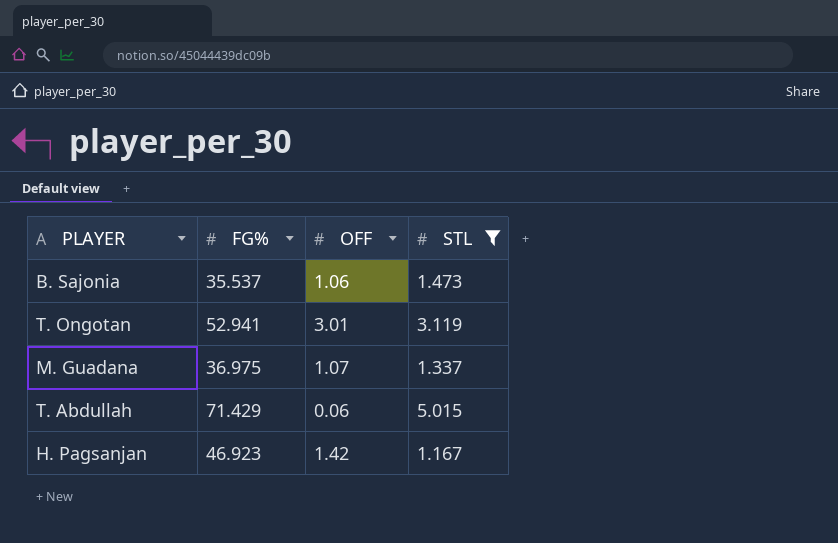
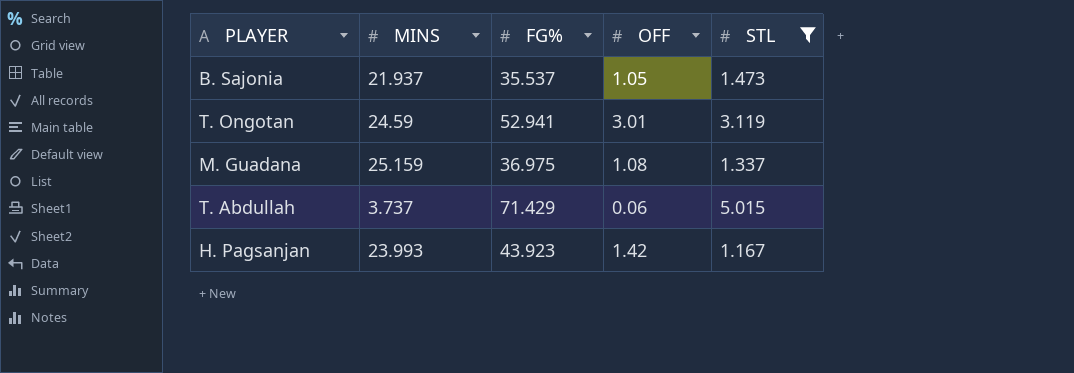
column MINS | position: none -> 2
B. Sajonia | OFF: 1.06 -> 1.05
M. Guadana | OFF: 1.07 -> 1.08
H. Pagsanjan | FG%: 46.923 -> 43.923

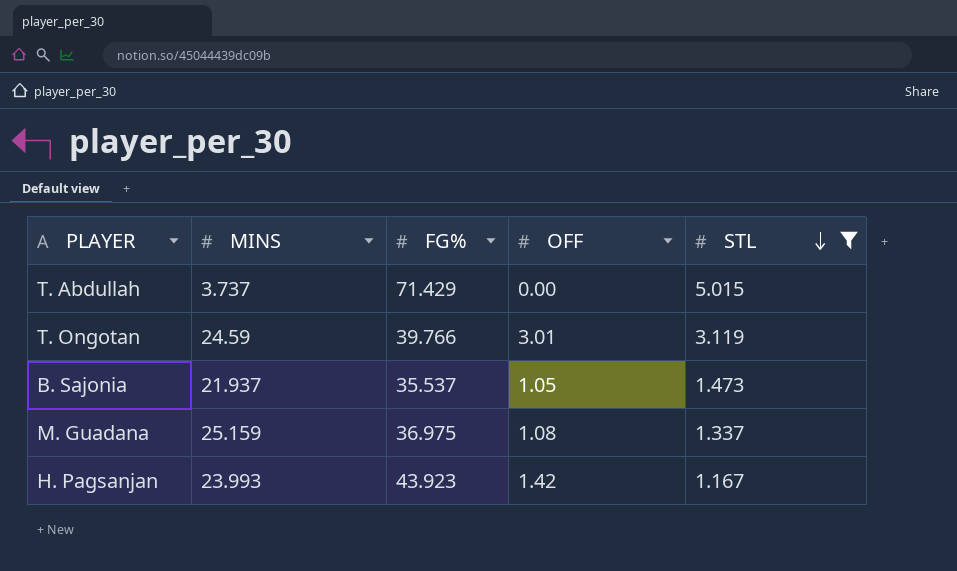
row order: none -> STL descending
T. Abdullah | OFF: 0.06 -> 0.00
T. Ongotan | FG%: 52.941 -> 39.766

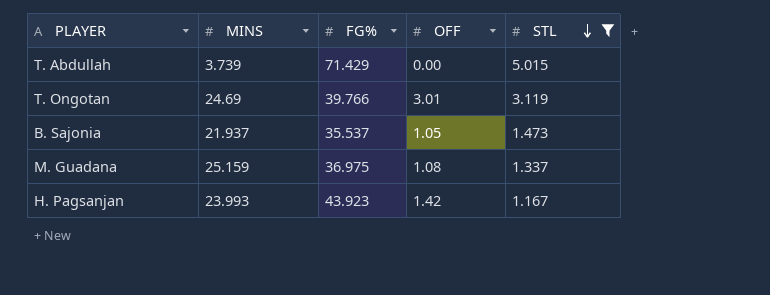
T. Abdullah | MINS: 3.737 -> 3.739
T. Ongotan | MINS: 24.59 -> 24.69

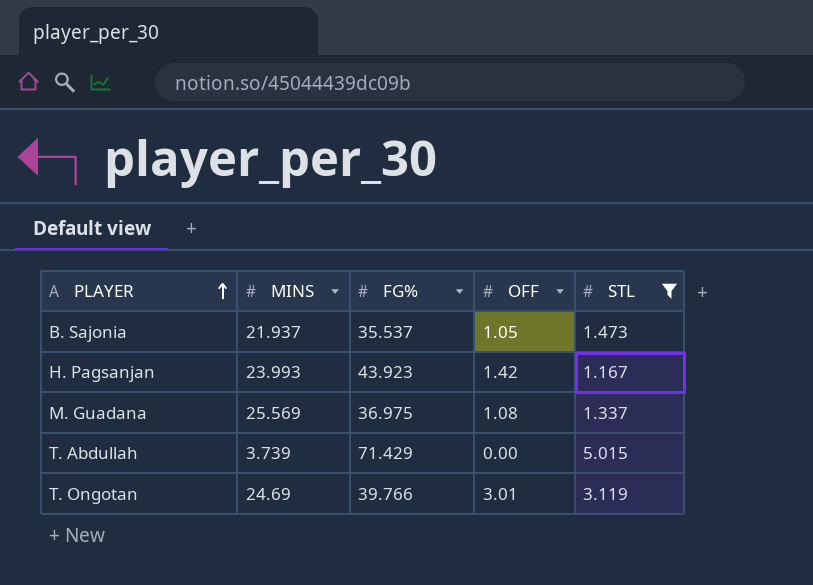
row order: STL descending -> PLAYER ascending
M. Guadana | MINS: 25.159 -> 25.569

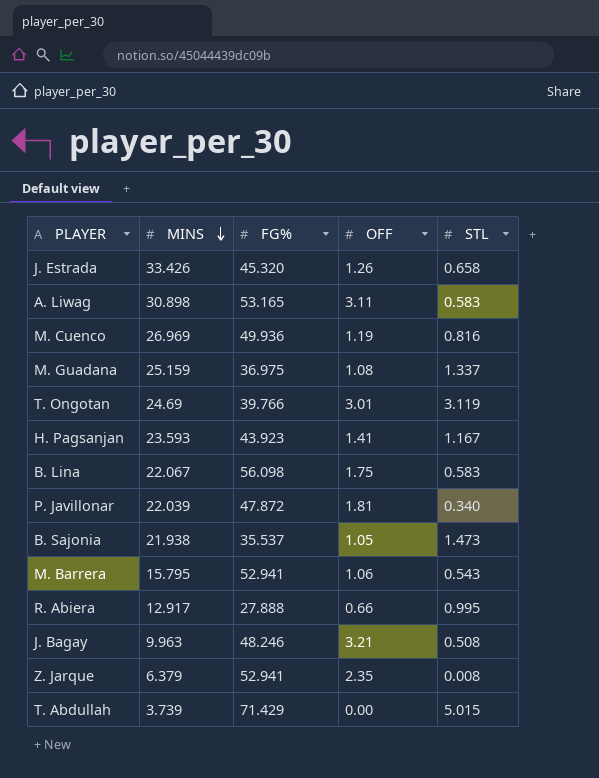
filter: STL >= 1.167 -> none
row order: PLAYER ascending -> MINS descending
M. Guadana | MINS: 25.569 -> 25.159
H. Pagsanjan | MINS: 23.993 -> 23.593
H. Pagsanjan | OFF: 1.42 -> 1.41
B. Sajonia | MINS: 21.937 -> 21.938

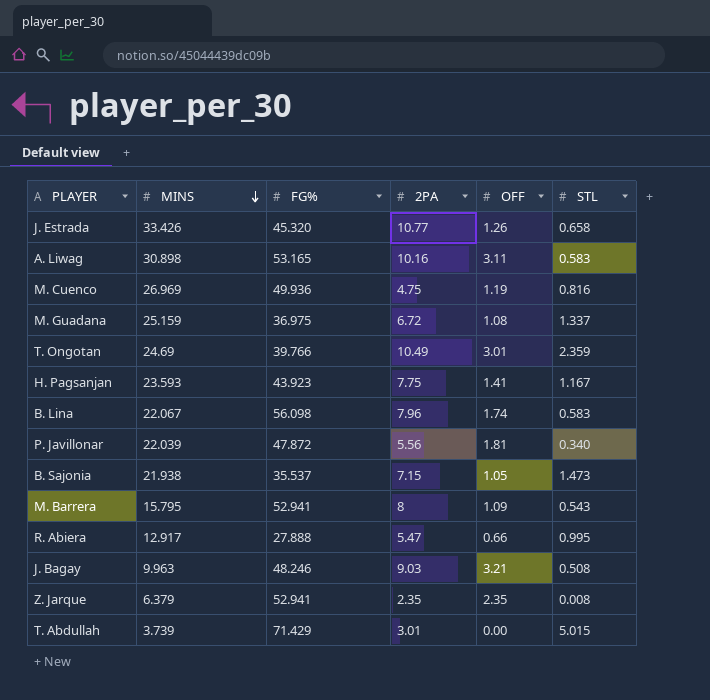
column 2PA | position: none -> 4
T. Ongotan | STL: 3.119 -> 2.359
B. Lina | OFF: 1.75 -> 1.74
M. Barrera | OFF: 1.06 -> 1.09

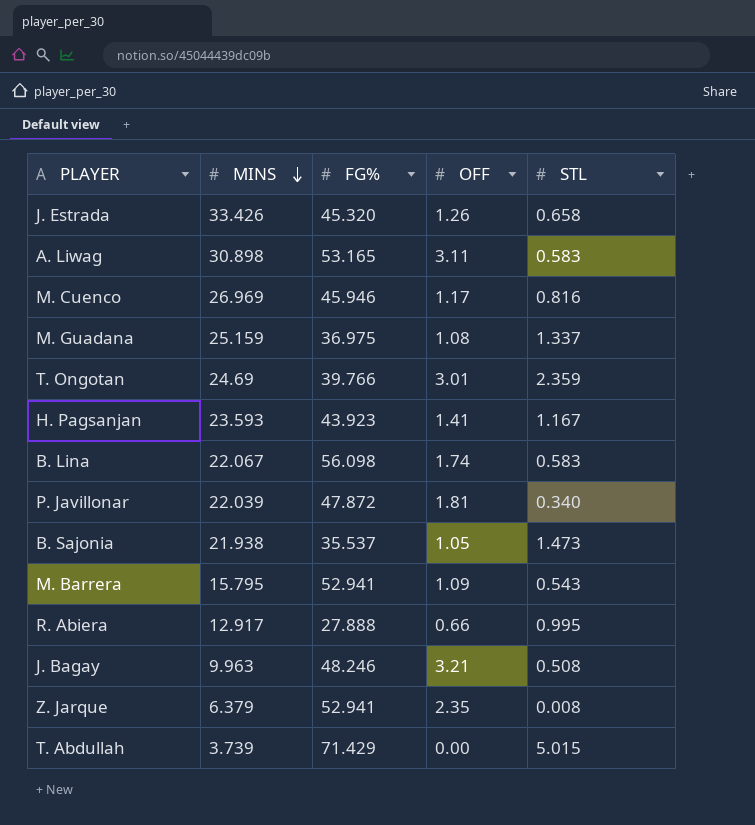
column 2PA | position: 4 -> none
M. Cuenco | FG%: 49.936 -> 45.946
M. Cuenco | OFF: 1.19 -> 1.17

